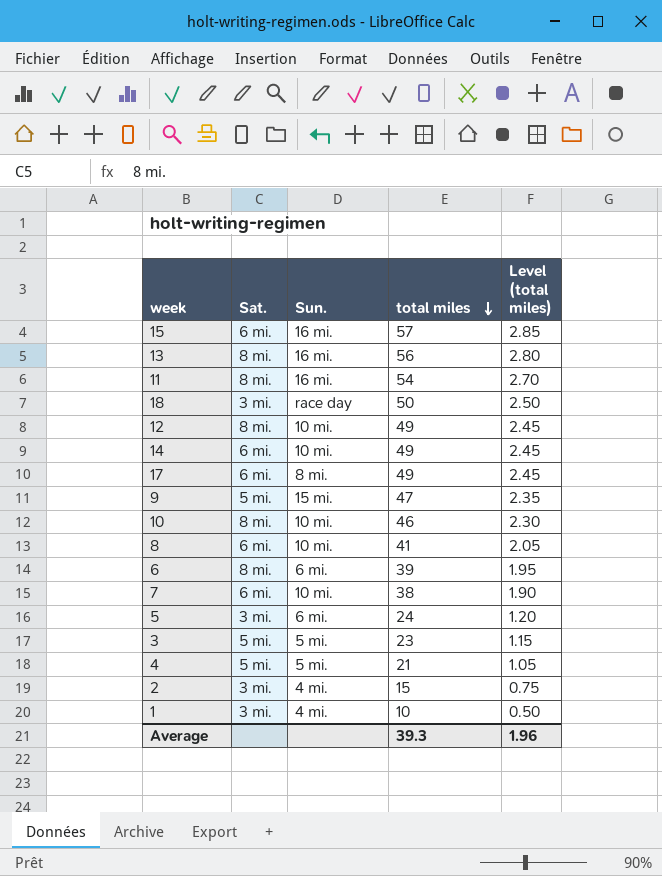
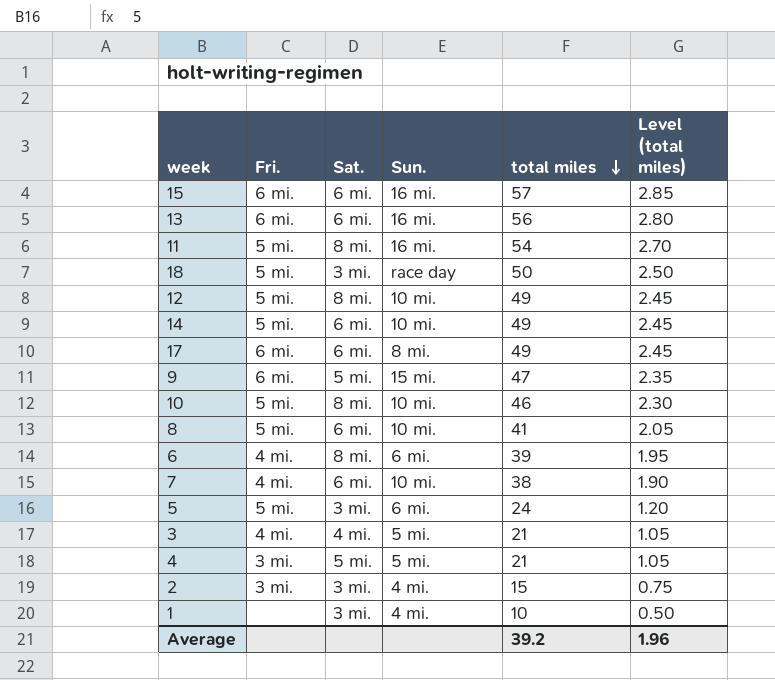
column Fri. | position: none -> 2
13 | Sat.: 8 mi. -> 6 mi.
3 | Sat.: 5 mi. -> 4 mi.
3 | total miles: 23 -> 21
3 | Level (total miles): 1.15 -> 1.05
Average | total miles: 39.3 -> 39.2

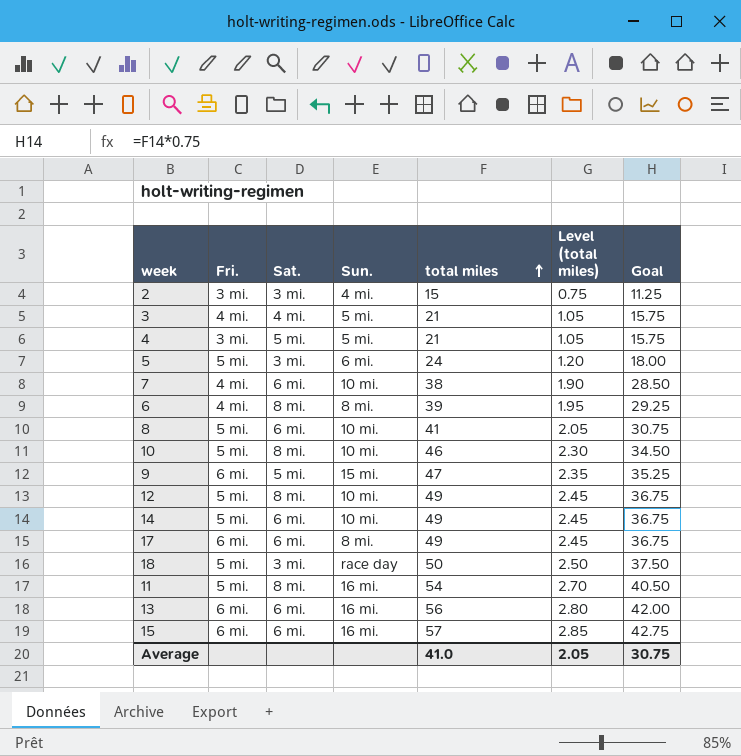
row order: total miles descending -> total miles ascending
column Goal | formula: none -> [total miles] * 0.75
row 1: none | 3 mi. | 4 mi. | 10 | 0.50 -> none
6 | Sun.: 6 mi. -> 8 mi.
Average | total miles: 39.2 -> 41.0
Average | Level (total miles): 1.96 -> 2.05

